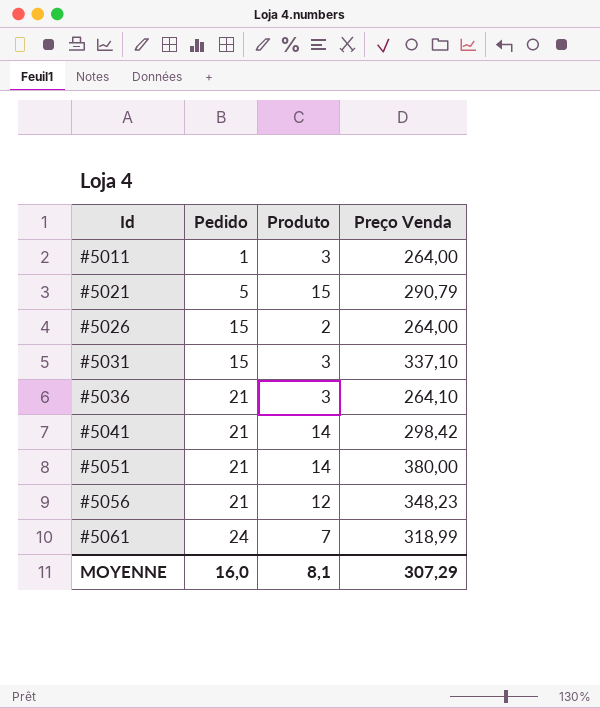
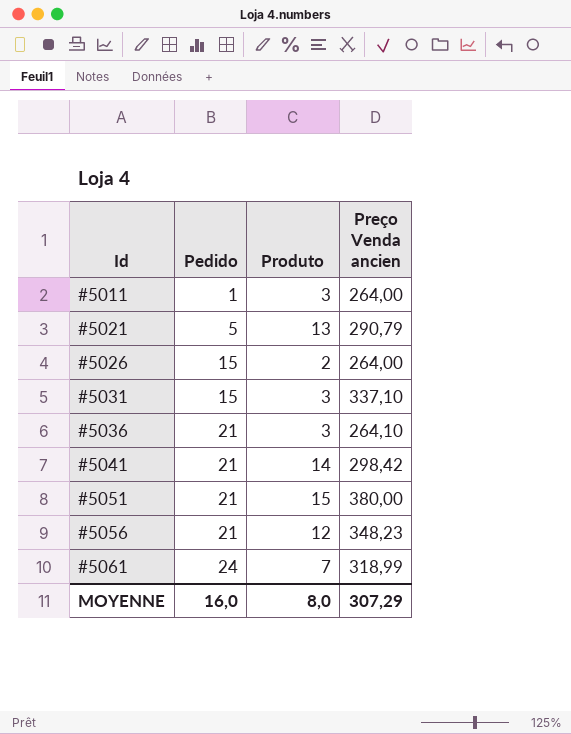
column name: Preço Venda -> Preço Venda ancien
#5021 | Produto: 15 -> 13
#5051 | Produto: 14 -> 15
MOYENNE | Produto: 8,1 -> 8,0

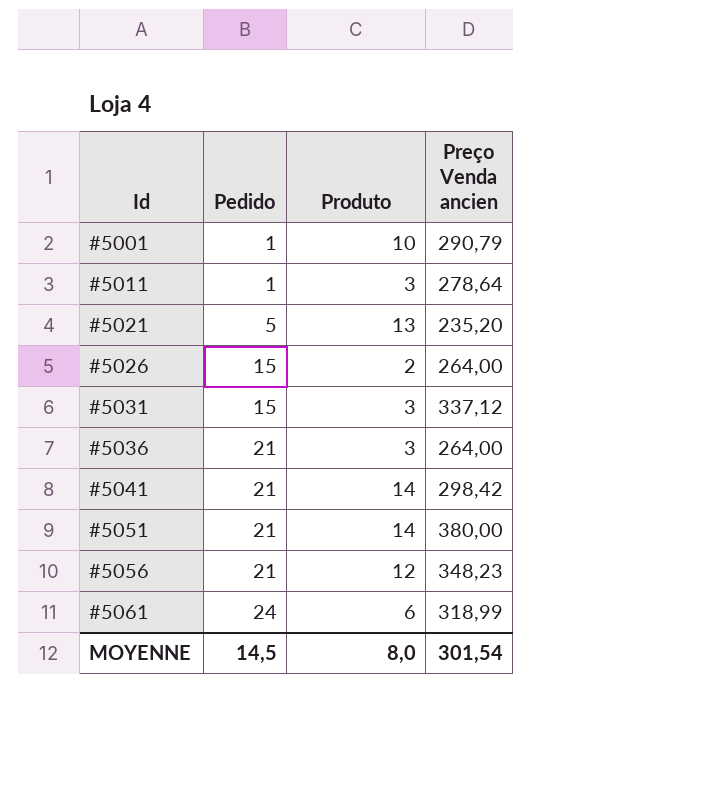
row #5001: none -> 1 | 10 | 290,79
#5011 | Preço Venda ancien: 264,00 -> 278,64
#5021 | Preço Venda ancien: 290,79 -> 235,20
#5031 | Preço Venda ancien: 337,10 -> 337,12
#5036 | Preço Venda ancien: 264,10 -> 264,00
#5051 | Produto: 15 -> 14
#5061 | Produto: 7 -> 6
MOYENNE | Pedido: 16,0 -> 14,5
MOYENNE | Preço Venda ancien: 307,29 -> 301,54

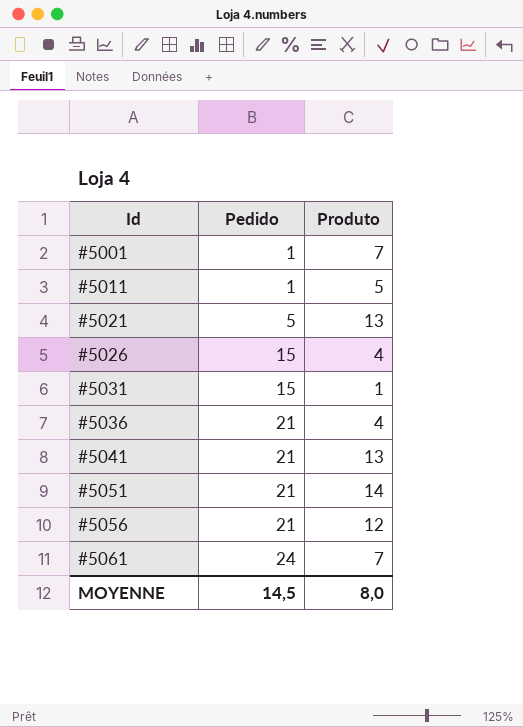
column Preço Venda ancien | position: 4 -> none
#5001 | Produto: 10 -> 7
#5011 | Produto: 3 -> 5
#5026 | Produto: 2 -> 4
#5031 | Produto: 3 -> 1
#5036 | Produto: 3 -> 4
#5041 | Produto: 14 -> 13
#5061 | Produto: 6 -> 7

